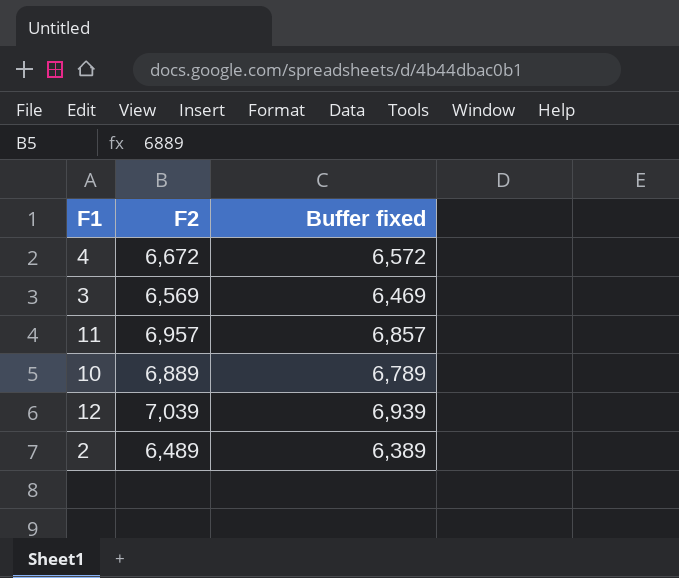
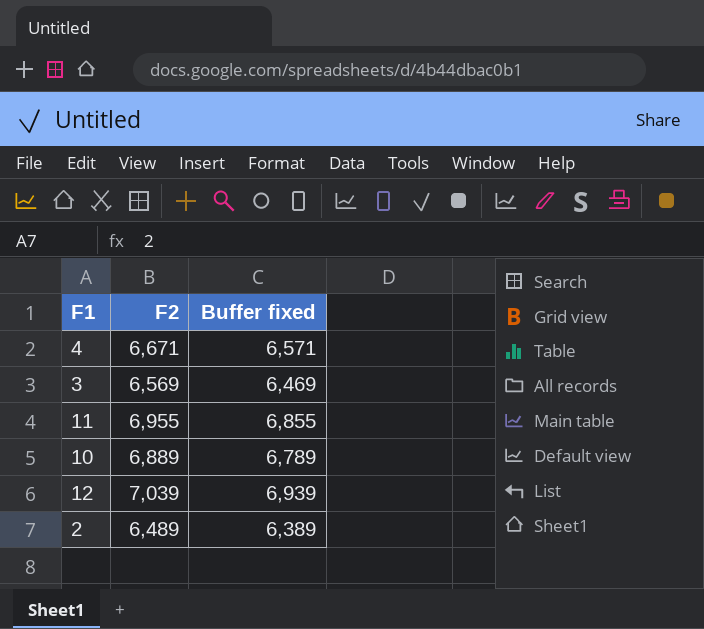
4 | F2: 6,672 -> 6,671
4 | Buffer fixed: 6,572 -> 6,571
11 | F2: 6,957 -> 6,955
11 | Buffer fixed: 6,857 -> 6,855

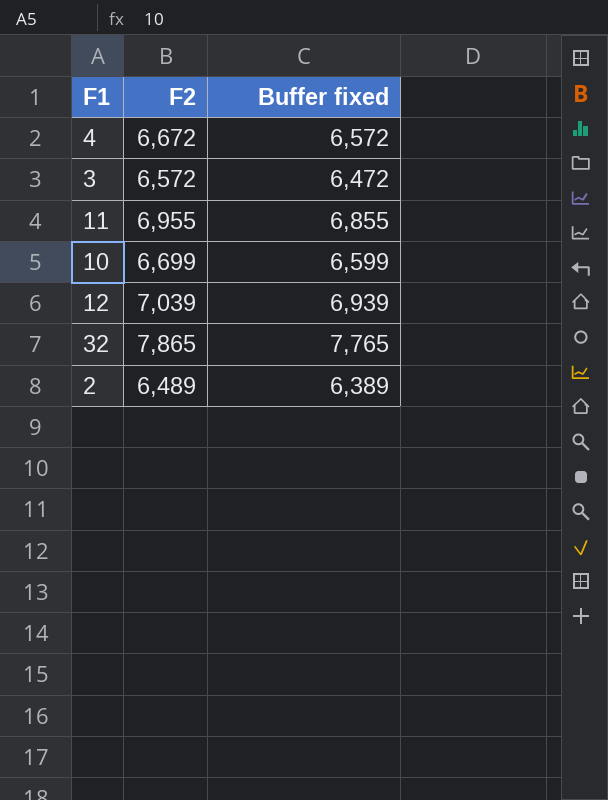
4 | F2: 6,671 -> 6,672
4 | Buffer fixed: 6,571 -> 6,572
3 | F2: 6,569 -> 6,572
3 | Buffer fixed: 6,469 -> 6,472
10 | F2: 6,889 -> 6,699
10 | Buffer fixed: 6,789 -> 6,599
row 32: none -> 7,865 | 7,765

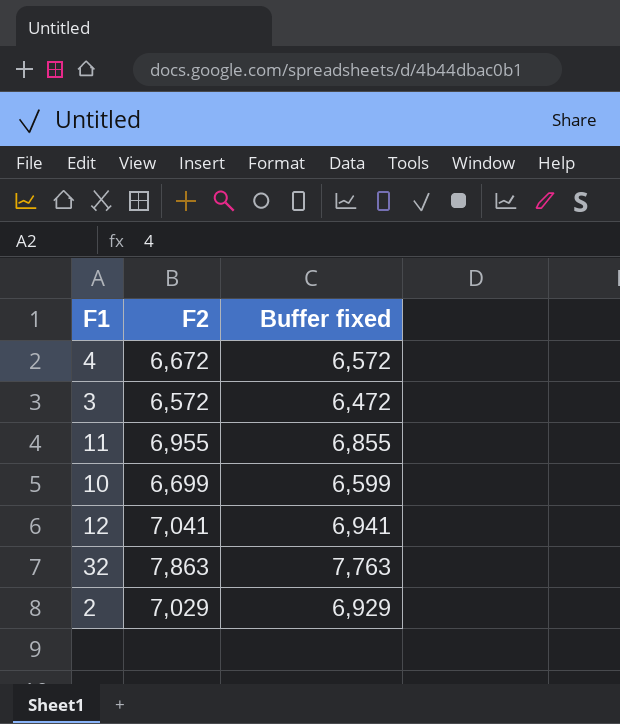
12 | F2: 7,039 -> 7,041
12 | Buffer fixed: 6,939 -> 6,941
32 | F2: 7,865 -> 7,863
32 | Buffer fixed: 7,765 -> 7,763
2 | F2: 6,489 -> 7,029
2 | Buffer fixed: 6,389 -> 6,929

